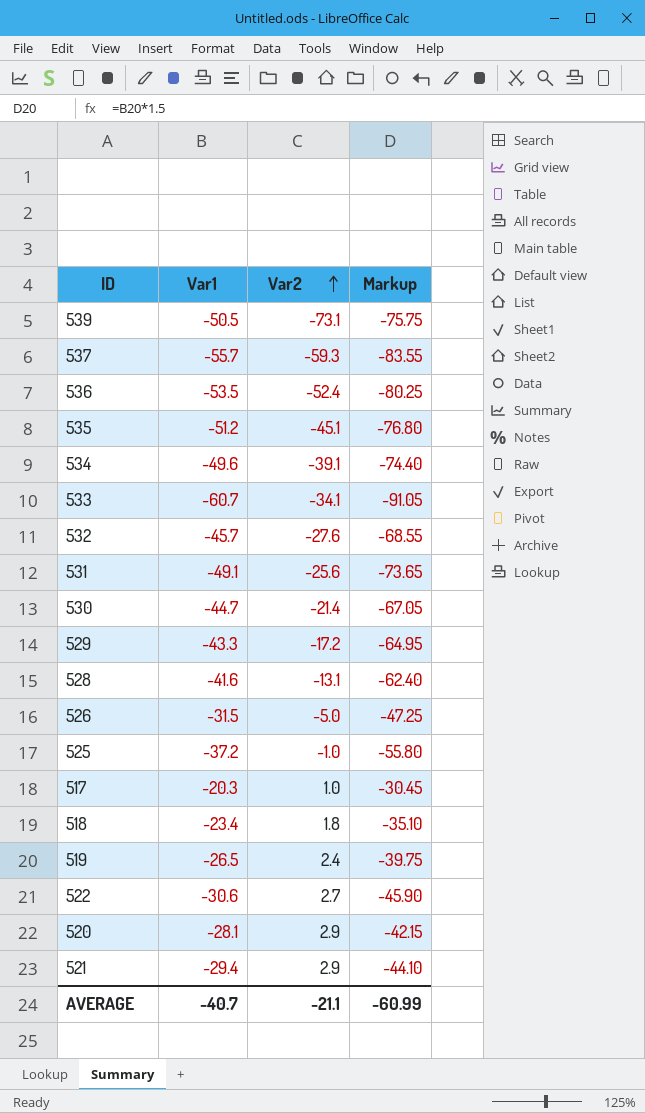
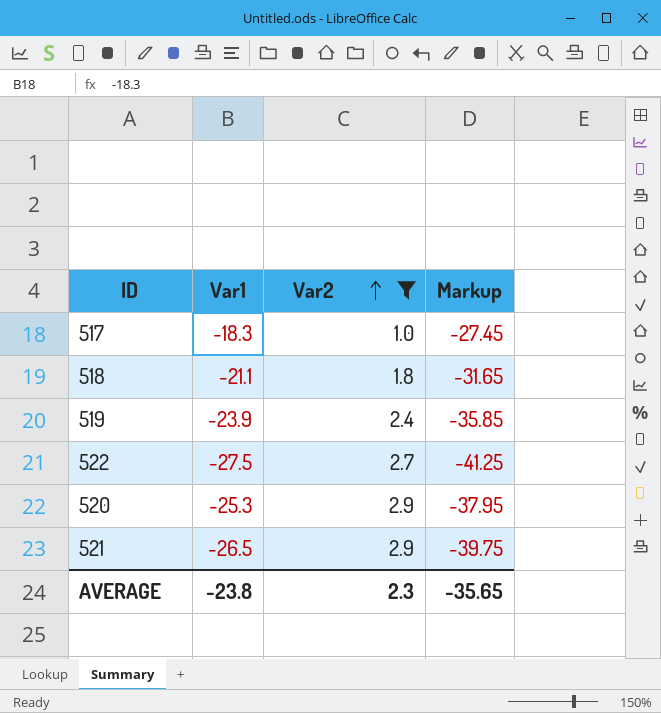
filter: none -> Var2 >= 1.0
517 | Var1: -20.3 -> -18.3
517 | Markup: -30.45 -> -27.45
518 | Var1: -23.4 -> -21.1
518 | Markup: -35.10 -> -31.65
519 | Var1: -26.5 -> -23.9
519 | Markup: -39.75 -> -35.85
522 | Var1: -30.6 -> -27.5
522 | Markup: -45.90 -> -41.25
520 | Var1: -28.1 -> -25.3
520 | Markup: -42.15 -> -37.95
521 | Var1: -29.4 -> -26.5
521 | Markup: -44.10 -> -39.75
AVERAGE | Var1: -40.7 -> -23.8
AVERAGE | Var2: -21.1 -> 2.3
AVERAGE | Markup: -60.99 -> -35.65

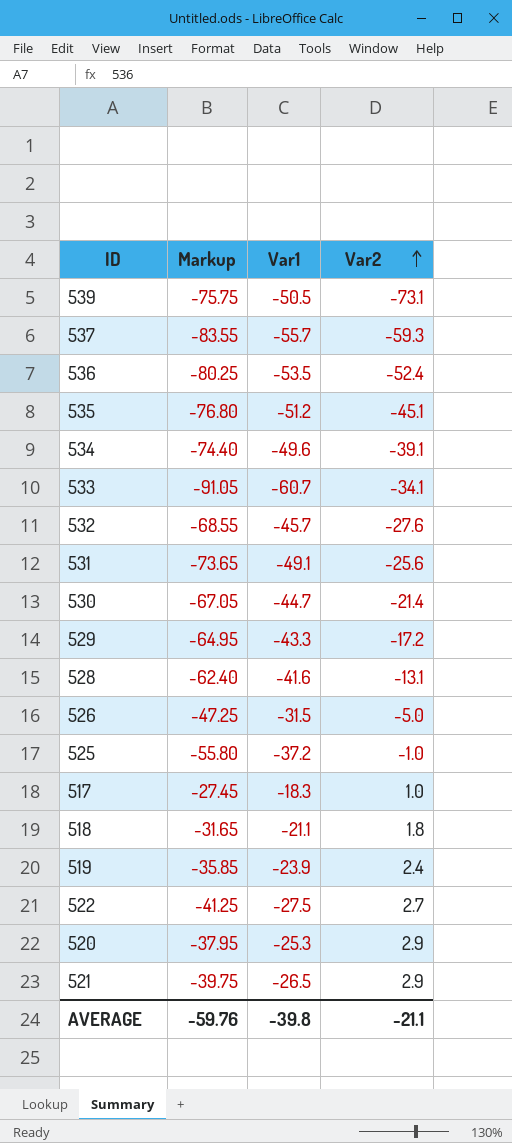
filter: Var2 >= 1.0 -> none
column Markup | position: 4 -> 2
AVERAGE | Markup: -35.65 -> -59.76
AVERAGE | Var1: -23.8 -> -39.8
AVERAGE | Var2: 2.3 -> -21.1

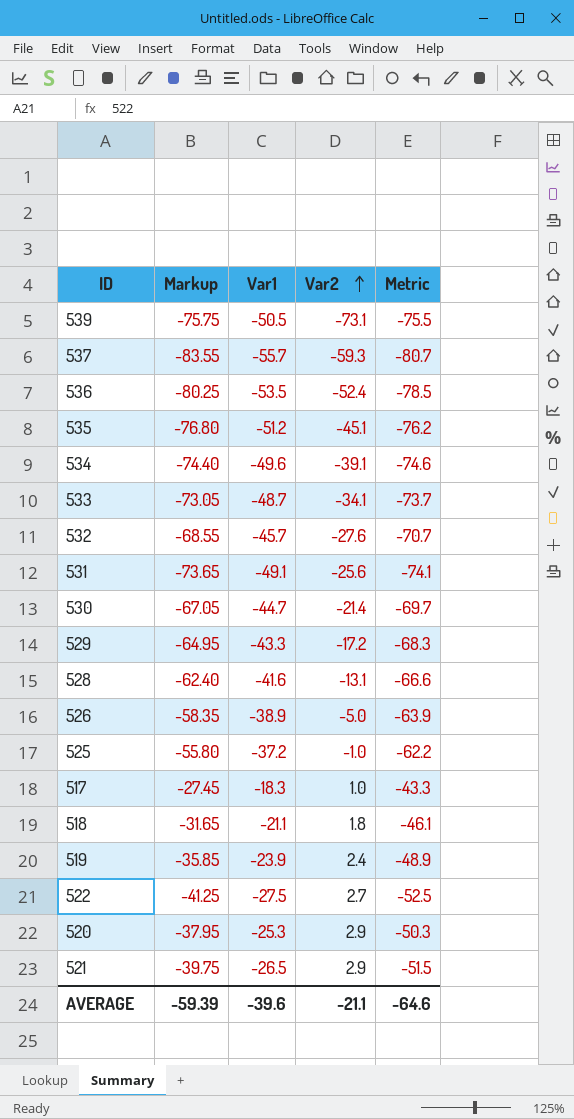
column Metric | formula: none -> [Var1] - 25
533 | Markup: -91.05 -> -73.05
533 | Var1: -60.7 -> -48.7
526 | Markup: -47.25 -> -58.35
526 | Var1: -31.5 -> -38.9
AVERAGE | Markup: -59.76 -> -59.39
AVERAGE | Var1: -39.8 -> -39.6

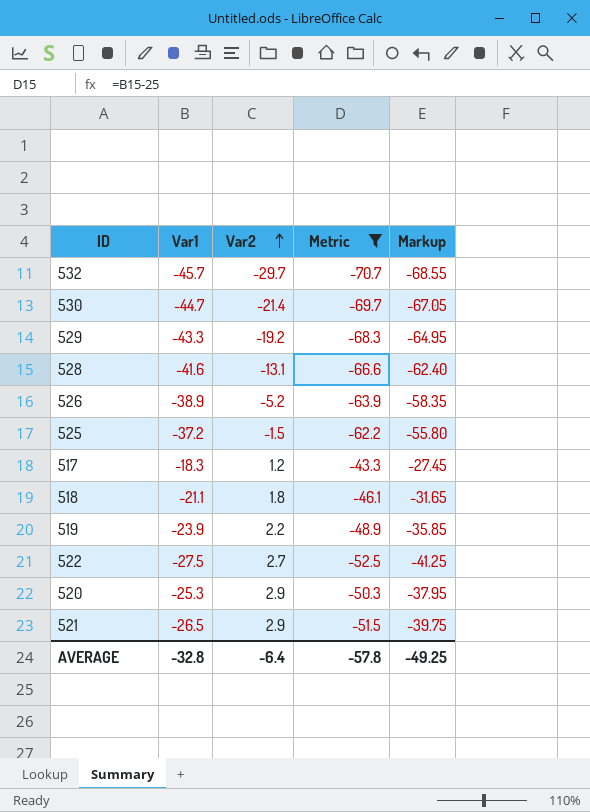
filter: none -> Metric >= -70.7
column Markup | position: 2 -> 5
532 | Var2: -27.6 -> -29.7
529 | Var2: -17.2 -> -19.2
526 | Var2: -5.0 -> -5.2
525 | Var2: -1.0 -> -1.5
517 | Var2: 1.0 -> 1.2
519 | Var2: 2.4 -> 2.2
AVERAGE | Var1: -39.6 -> -32.8
AVERAGE | Var2: -21.1 -> -6.4
AVERAGE | Metric: -64.6 -> -57.8
AVERAGE | Markup: -59.39 -> -49.25

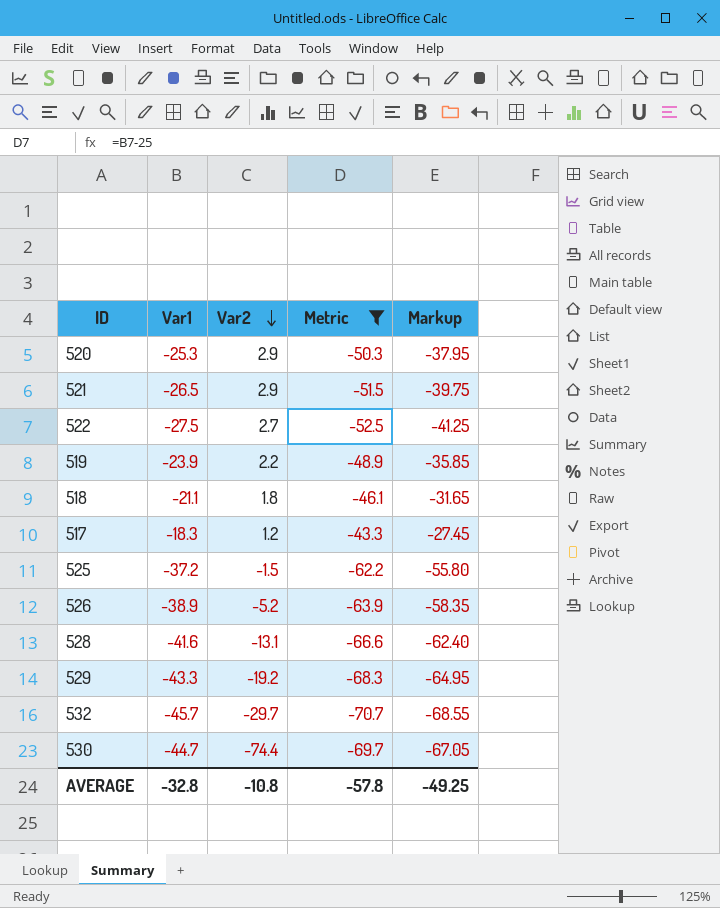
row order: Var2 ascending -> Var2 descending
530 | Var2: -21.4 -> -74.4
AVERAGE | Var2: -6.4 -> -10.8

